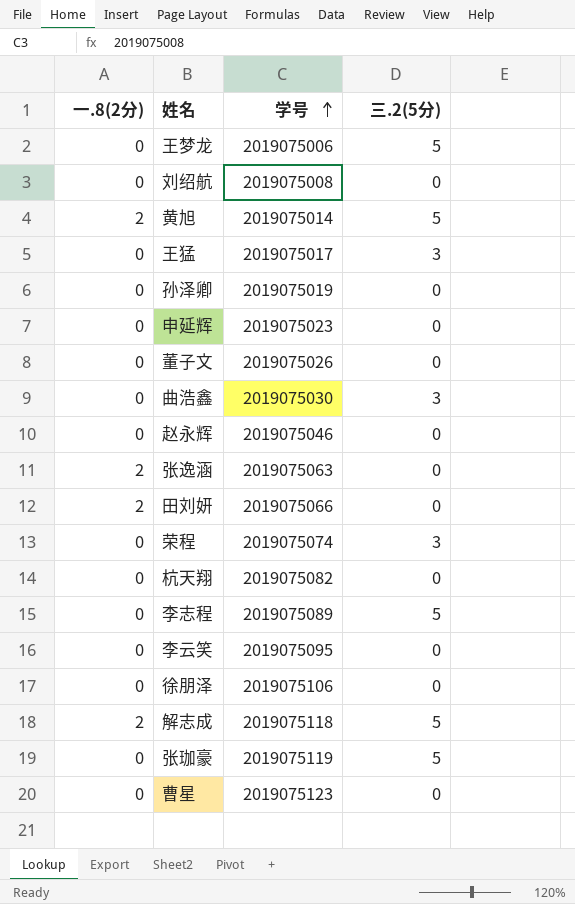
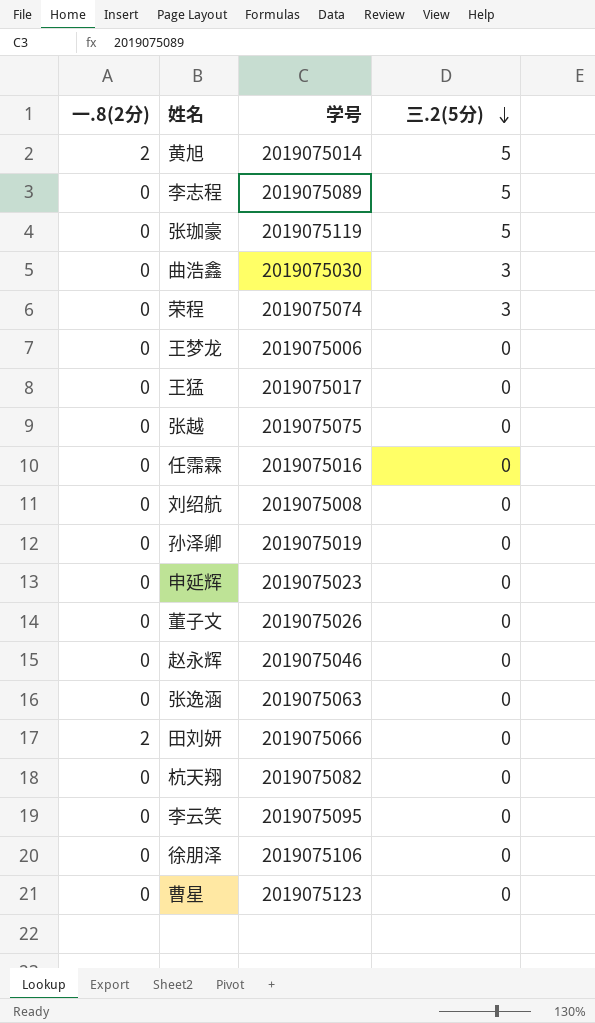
row order: 学号 ascending -> 三.2(5分) descending
row 解志成: 2 | 2019075118 | 5 -> none
王梦龙 | 三.2(5分): 5 -> 0
王猛 | 三.2(5分): 3 -> 0
row 张越: none -> 0 | 2019075075 | 0
row 任霈霖: none -> 0 | 2019075016 | 0
张逸涵 | 一.8(2分): 2 -> 0

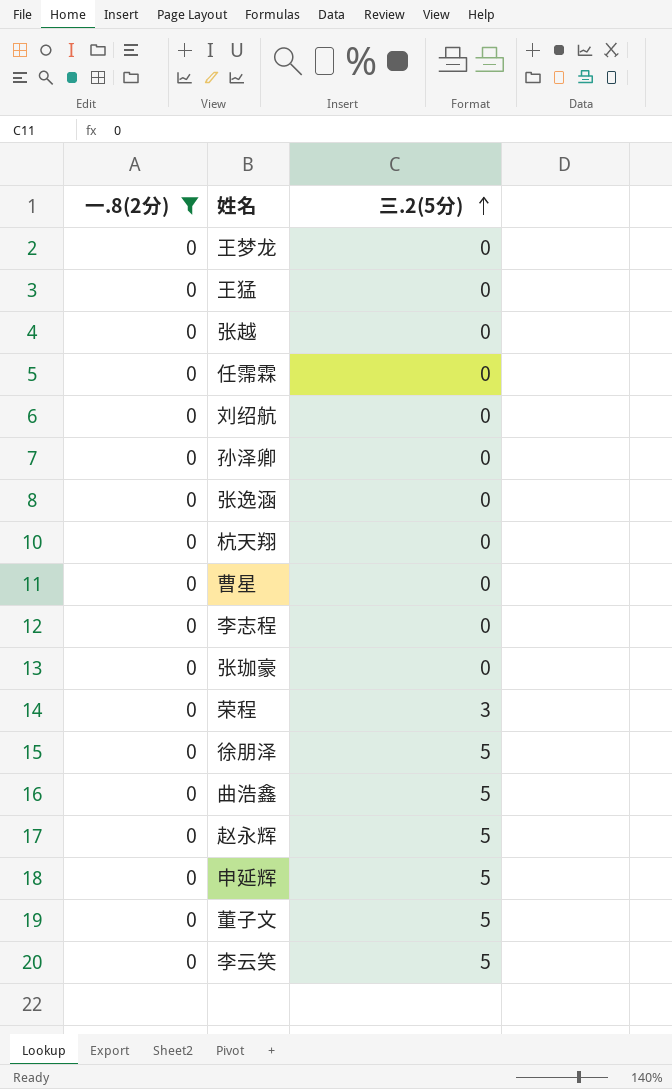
filter: none -> 一.8(2分) = 0
row order: 三.2(5分) descending -> 三.2(5分) ascending
column 学号 | position: 3 -> none
李志程 | 三.2(5分): 5 -> 0
张珈豪 | 三.2(5分): 5 -> 0
徐朋泽 | 三.2(5分): 0 -> 5
曲浩鑫 | 三.2(5分): 3 -> 5
赵永辉 | 三.2(5分): 0 -> 5
申延辉 | 三.2(5分): 0 -> 5
董子文 | 三.2(5分): 0 -> 5
李云笑 | 三.2(5分): 0 -> 5

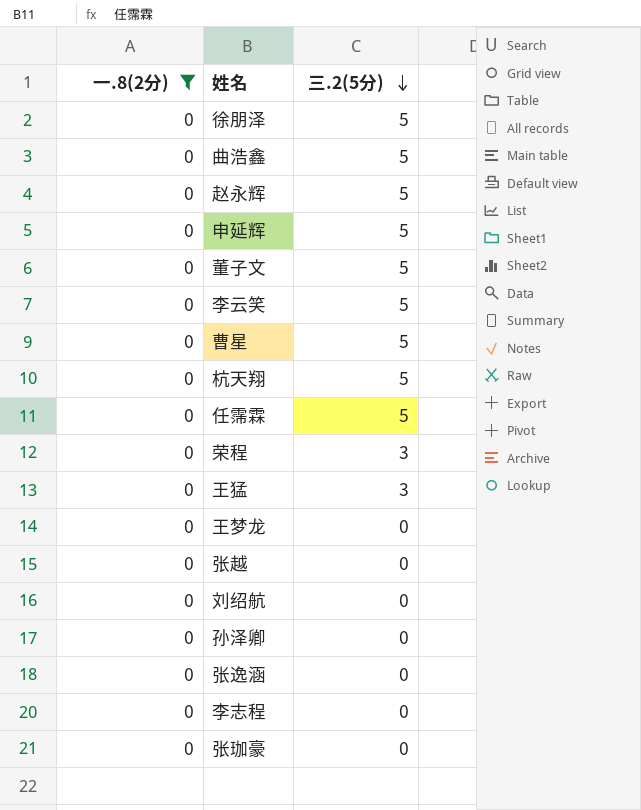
row order: 三.2(5分) ascending -> 三.2(5分) descending
曹星 | 三.2(5分): 0 -> 5
杭天翔 | 三.2(5分): 0 -> 5
任霈霖 | 三.2(5分): 0 -> 5
王猛 | 三.2(5分): 0 -> 3

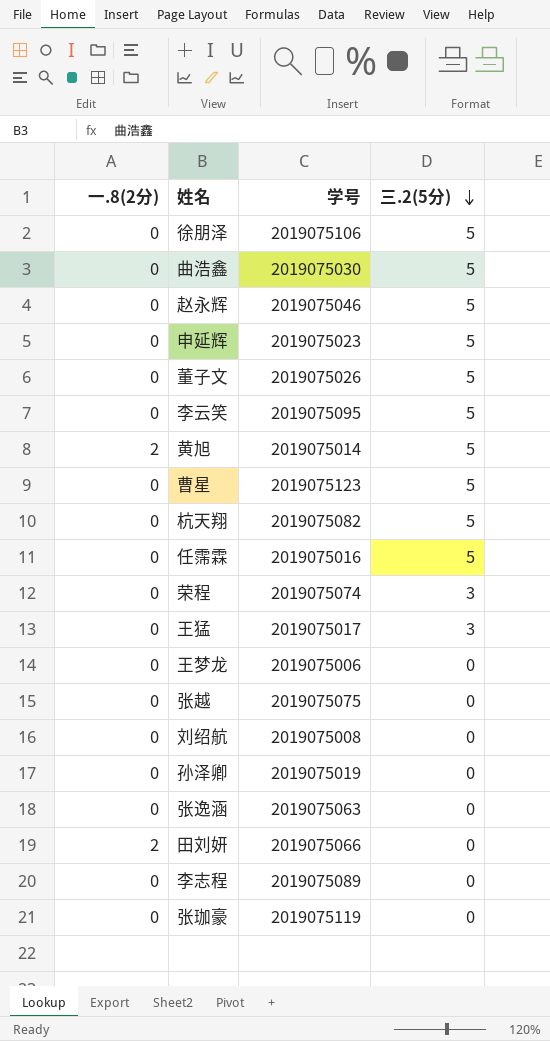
filter: 一.8(2分) = 0 -> none
column 学号 | position: none -> 3

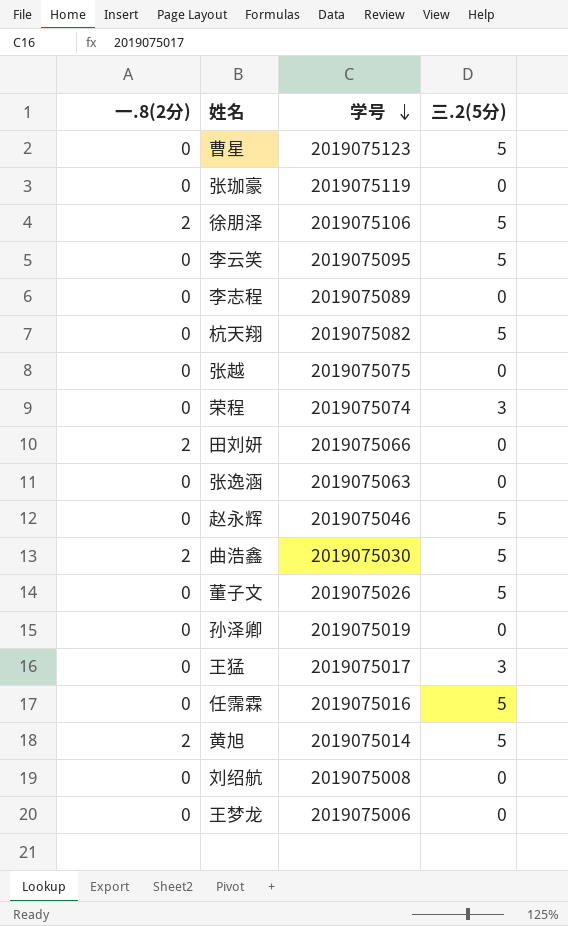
row order: 三.2(5分) descending -> 学号 descending
row 申延辉: 0 | 2019075023 | 5 -> none
徐朋泽 | 一.8(2分): 0 -> 2
曲浩鑫 | 一.8(2分): 0 -> 2

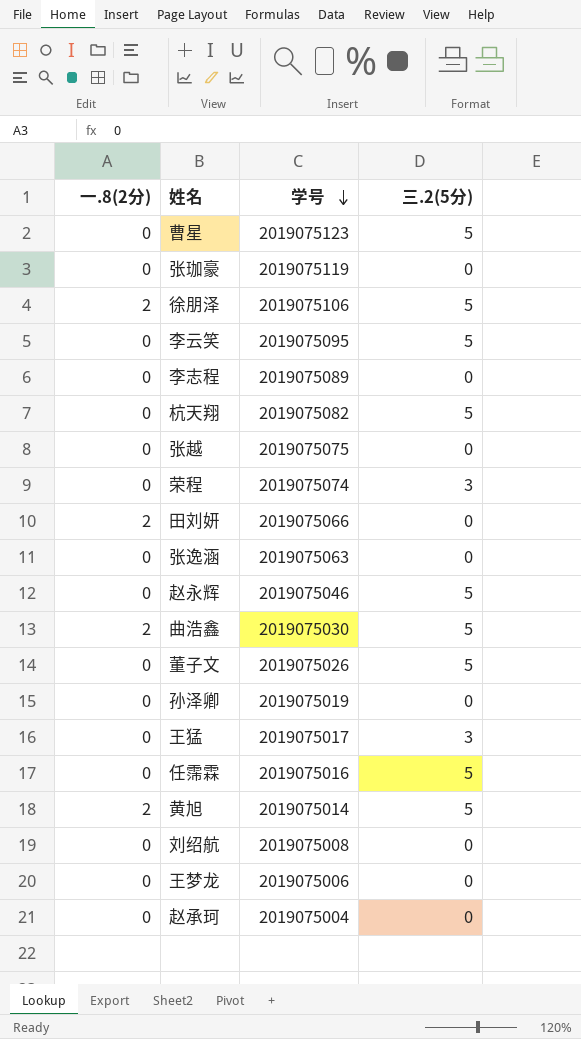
row 赵承珂: none -> 0 | 2019075004 | 0

